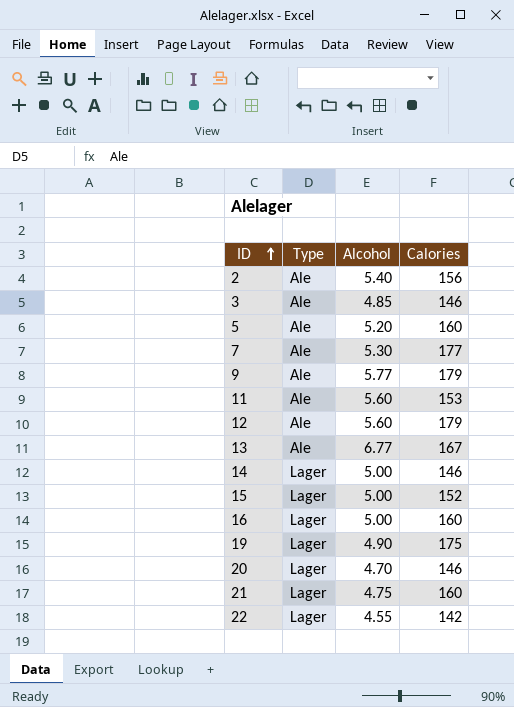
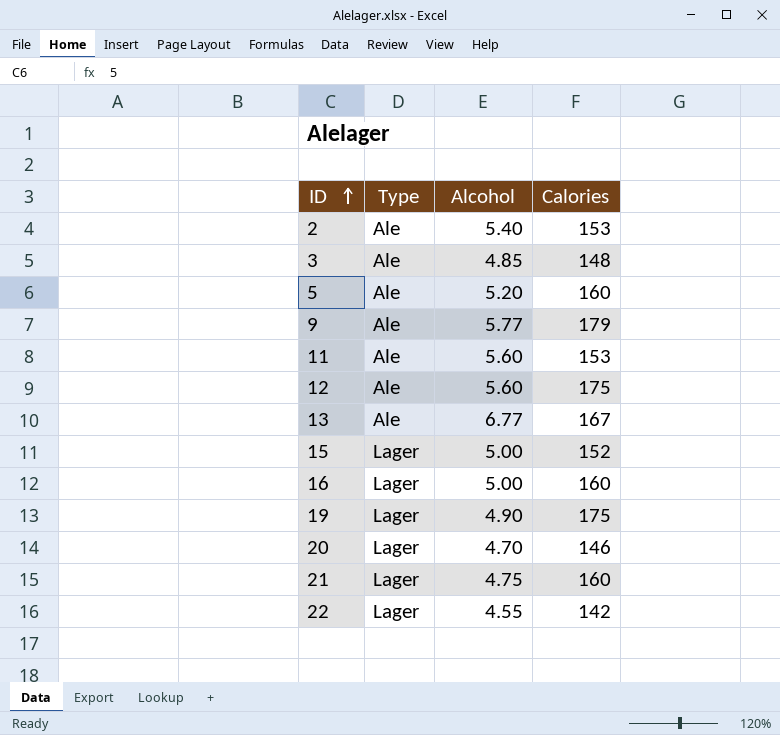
row 7: Ale | 5.30 | 177 -> none
row 14: Lager | 5.00 | 146 -> none
2 | Calories: 156 -> 153
3 | Calories: 146 -> 148
12 | Calories: 179 -> 175

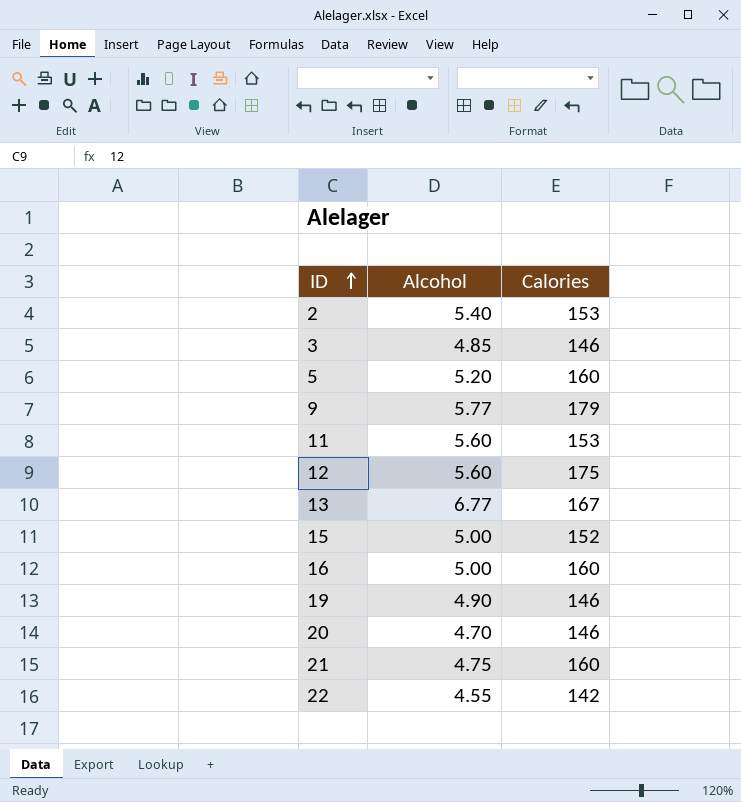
column Type | position: 2 -> none
3 | Calories: 148 -> 146
19 | Calories: 175 -> 146

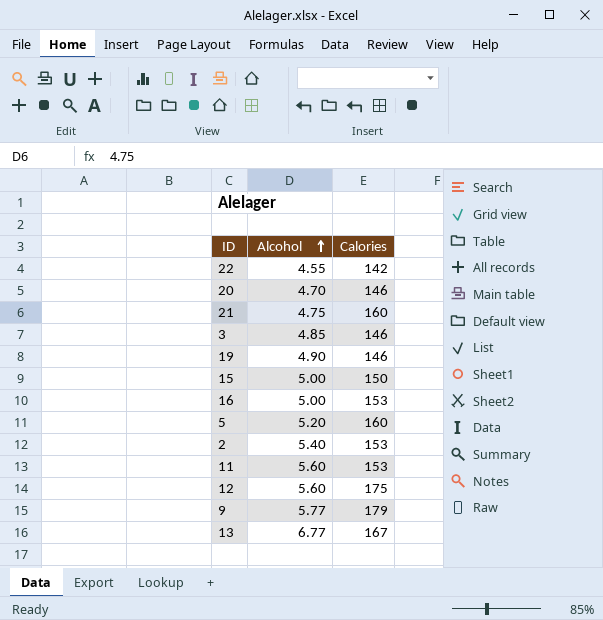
row order: ID ascending -> Alcohol ascending
15 | Calories: 152 -> 150
16 | Calories: 160 -> 153

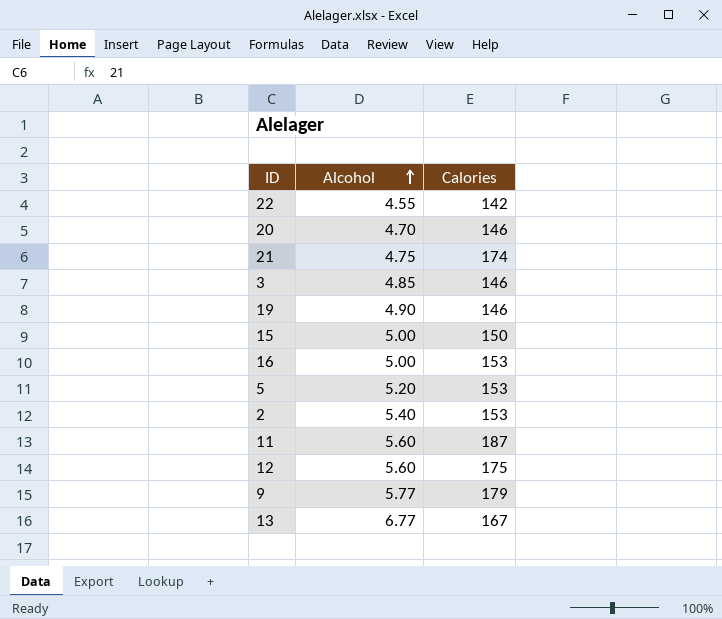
21 | Calories: 160 -> 174
5 | Calories: 160 -> 153
11 | Calories: 153 -> 187

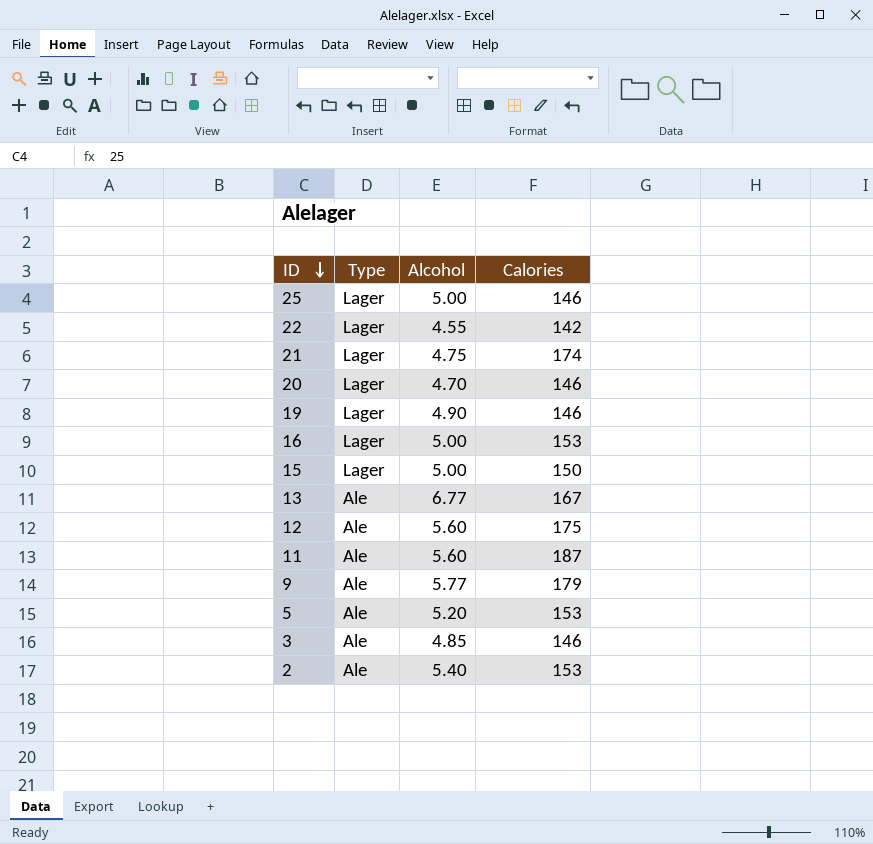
row order: Alcohol ascending -> ID descending
column Type | position: none -> 2
row 25: none -> Lager | 5.00 | 146

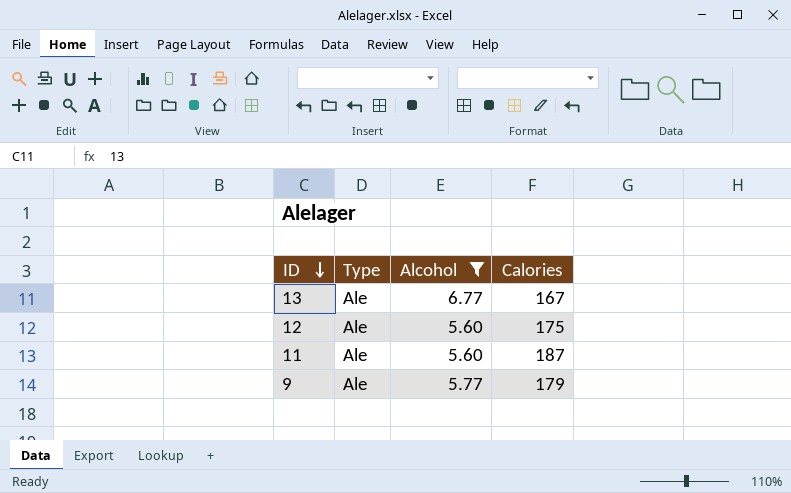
filter: none -> Alcohol >= 5.60

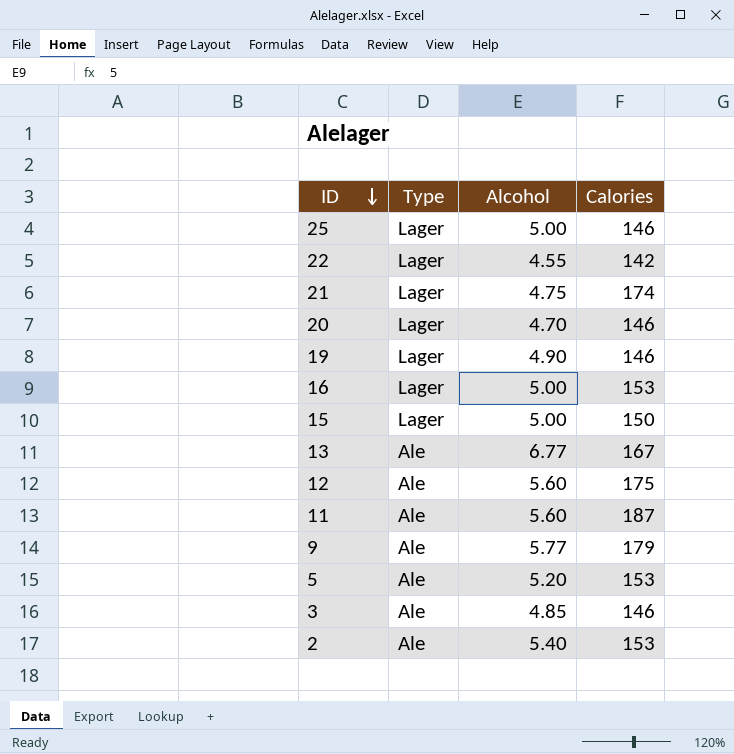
filter: Alcohol >= 5.60 -> none

